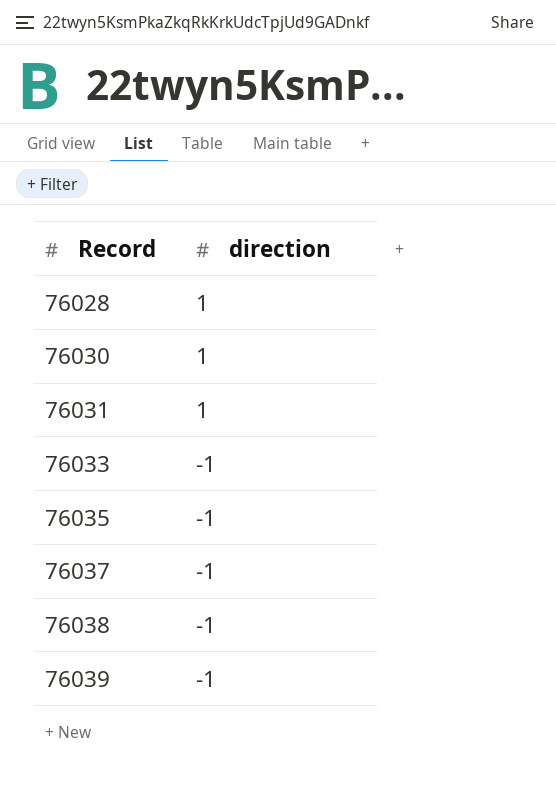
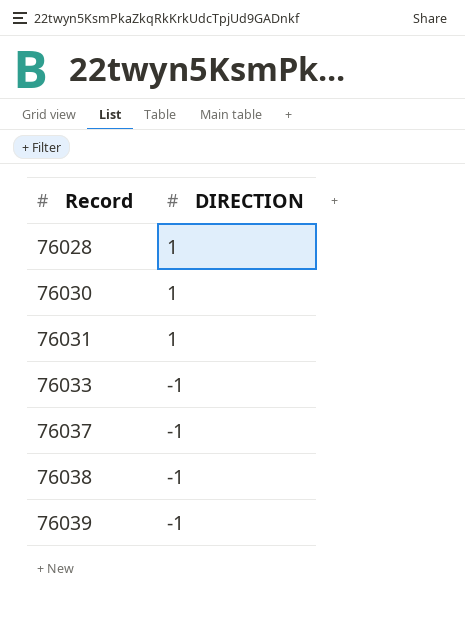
column name: direction -> DIRECTION
row 76035: -1 -> none

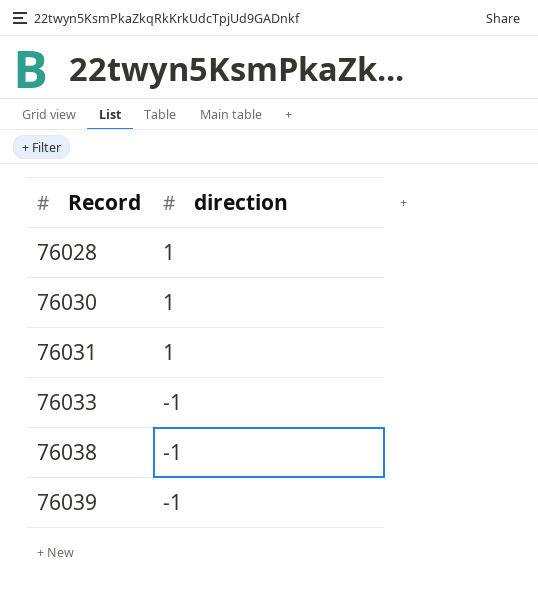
column name: DIRECTION -> direction
row 76037: -1 -> none

